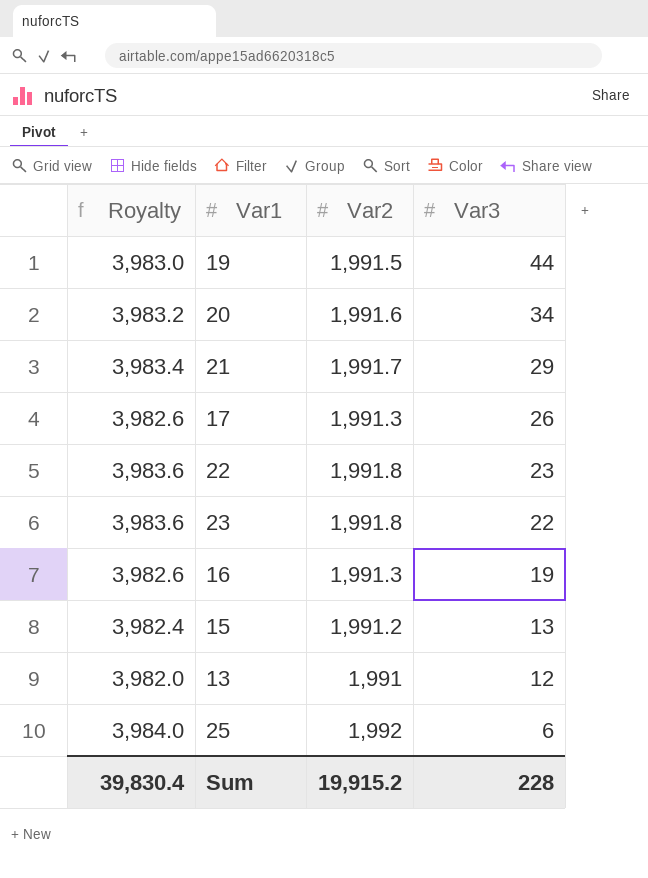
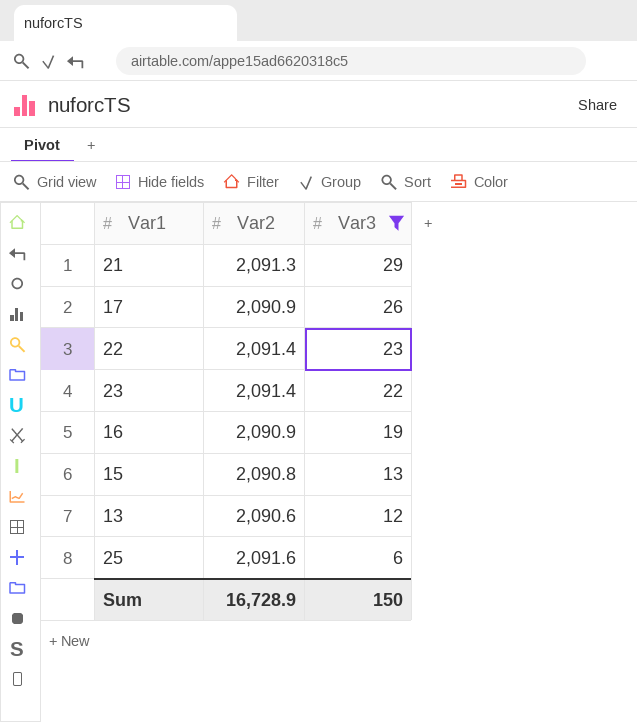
filter: none -> Var3 <= 29
column Royalty | formula: [Var2] * 2 -> none
21 | Var2: 1,991.7 -> 2,091.3
17 | Var2: 1,991.3 -> 2,090.9
22 | Var2: 1,991.8 -> 2,091.4
23 | Var2: 1,991.8 -> 2,091.4
16 | Var2: 1,991.3 -> 2,090.9
15 | Var2: 1,991.2 -> 2,090.8
13 | Var2: 1,991 -> 2,090.6
25 | Var2: 1,992 -> 2,091.6
Sum | Var2: 19,915.2 -> 16,728.9
Sum | Var3: 228 -> 150

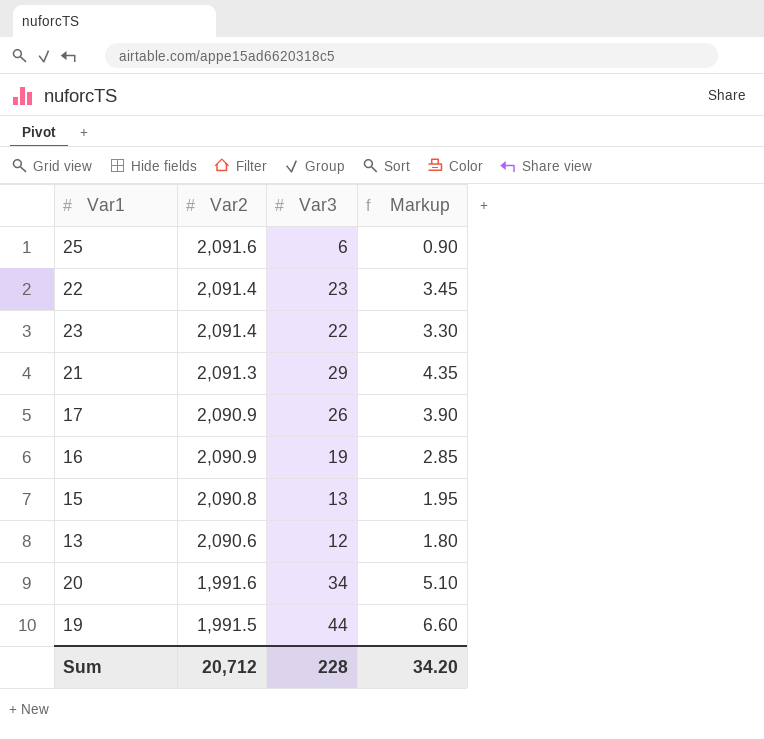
filter: Var3 <= 29 -> none
row order: Var3 descending -> Var2 descending
column Markup | formula: none -> [Var3] * 0.15
Sum | Var2: 16,728.9 -> 20,712
Sum | Var3: 150 -> 228

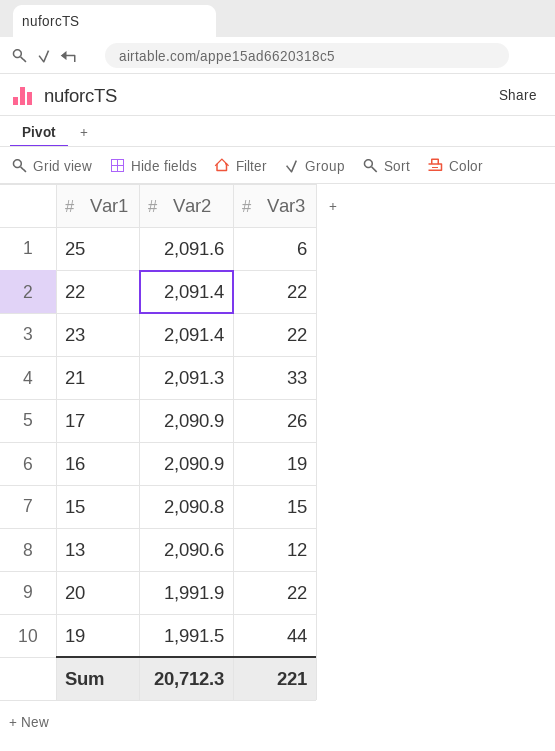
column Markup | formula: [Var3] * 0.15 -> none
22 | Var3: 23 -> 22
21 | Var3: 29 -> 33
15 | Var3: 13 -> 15
20 | Var2: 1,991.6 -> 1,991.9
20 | Var3: 34 -> 22
Sum | Var2: 20,712 -> 20,712.3
Sum | Var3: 228 -> 221

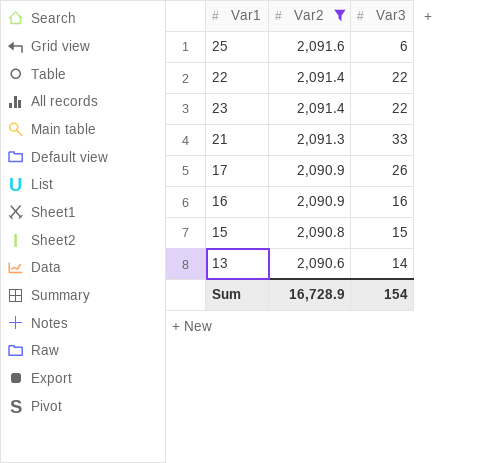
filter: none -> Var2 >= 2,090.6
16 | Var3: 19 -> 16
13 | Var3: 12 -> 14
Sum | Var2: 20,712.3 -> 16,728.9
Sum | Var3: 221 -> 154

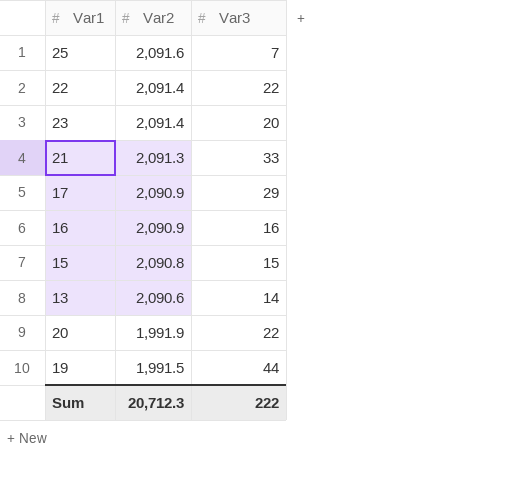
filter: Var2 >= 2,090.6 -> none
25 | Var3: 6 -> 7
23 | Var3: 22 -> 20
17 | Var3: 26 -> 29
Sum | Var2: 16,728.9 -> 20,712.3
Sum | Var3: 154 -> 222

